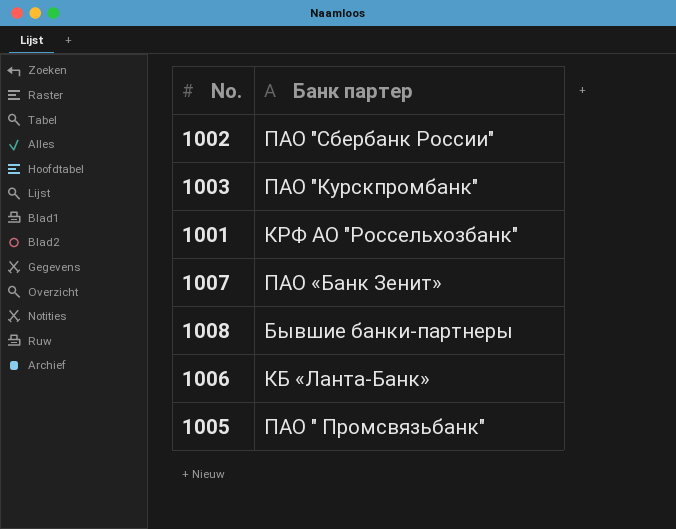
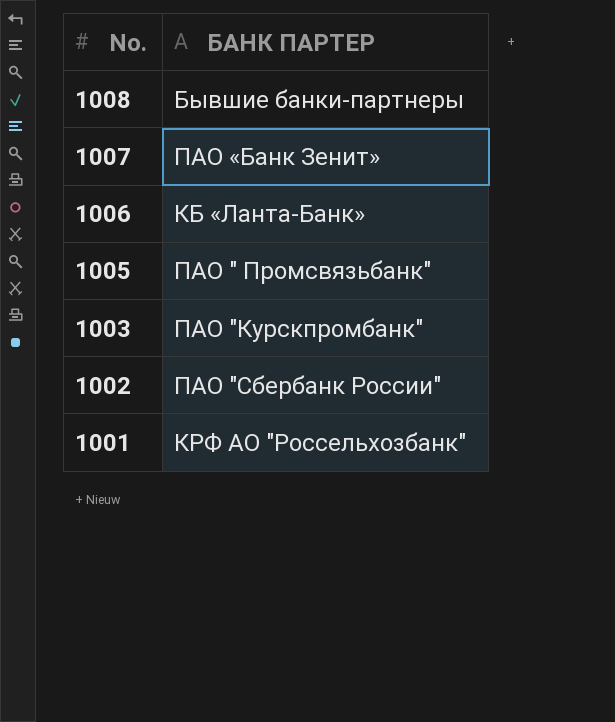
row order: none -> No. descending
column name: Банк партер -> БАНК ПАРТЕР

